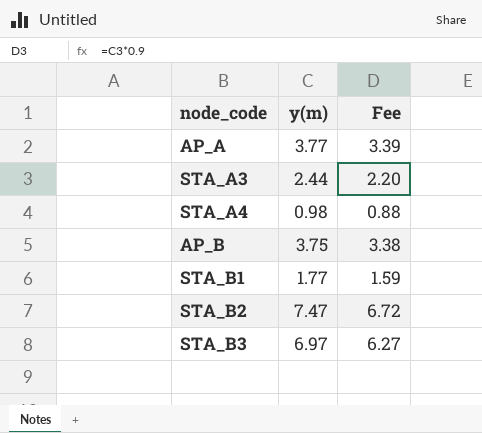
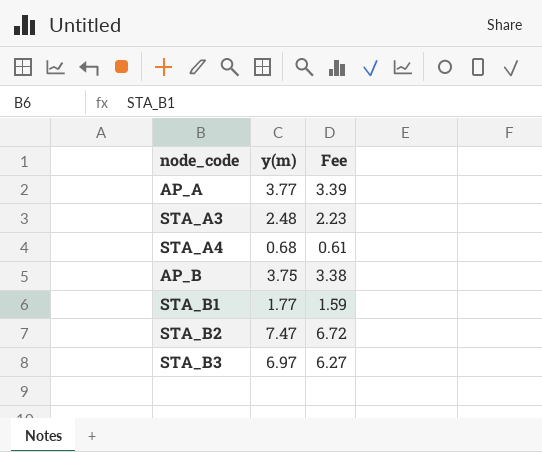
STA_A3 | y(m): 2.44 -> 2.48
STA_A3 | Fee: 2.20 -> 2.23
STA_A4 | y(m): 0.98 -> 0.68
STA_A4 | Fee: 0.88 -> 0.61

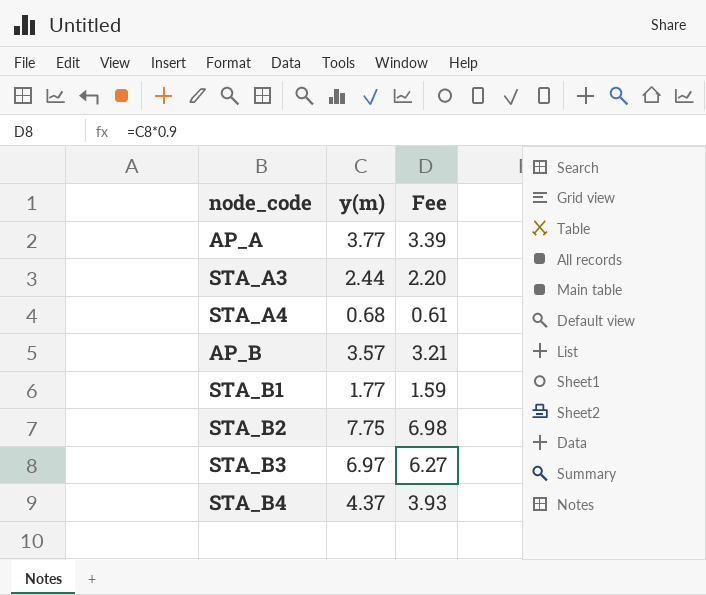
STA_A3 | y(m): 2.48 -> 2.44
STA_A3 | Fee: 2.23 -> 2.20
AP_B | y(m): 3.75 -> 3.57
AP_B | Fee: 3.38 -> 3.21
STA_B2 | y(m): 7.47 -> 7.75
STA_B2 | Fee: 6.72 -> 6.98
row STA_B4: none -> 4.37 | 3.93

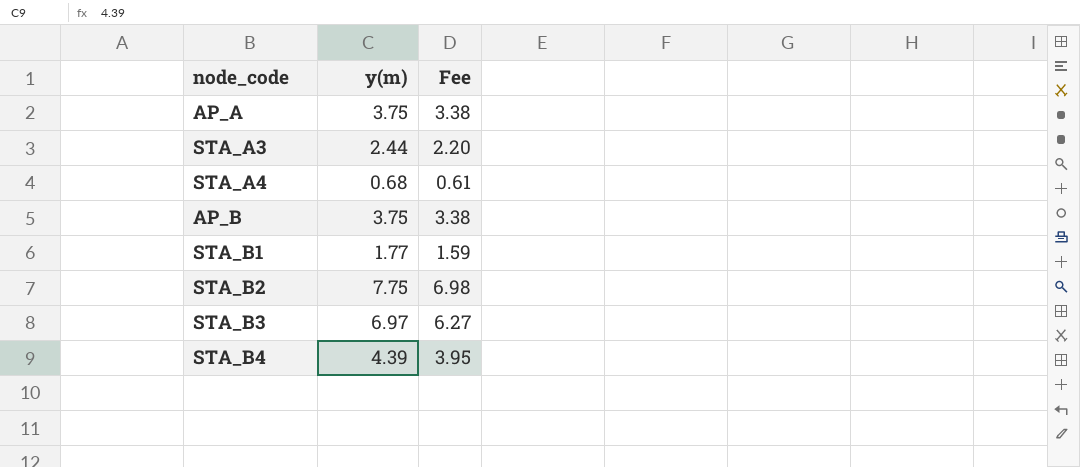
AP_A | y(m): 3.77 -> 3.75
AP_A | Fee: 3.39 -> 3.38
AP_B | y(m): 3.57 -> 3.75
AP_B | Fee: 3.21 -> 3.38
STA_B4 | y(m): 4.37 -> 4.39
STA_B4 | Fee: 3.93 -> 3.95

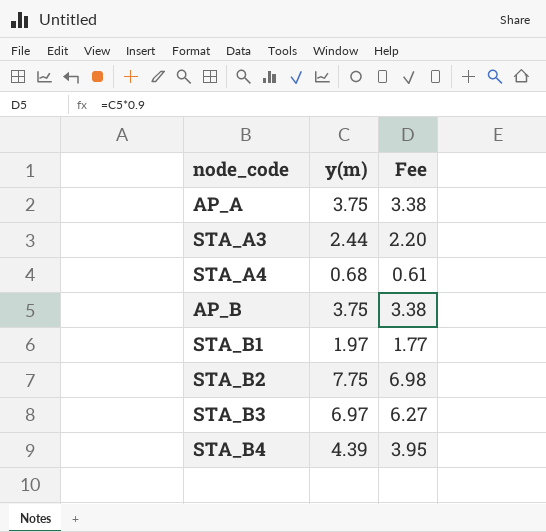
STA_B1 | y(m): 1.77 -> 1.97
STA_B1 | Fee: 1.59 -> 1.77

